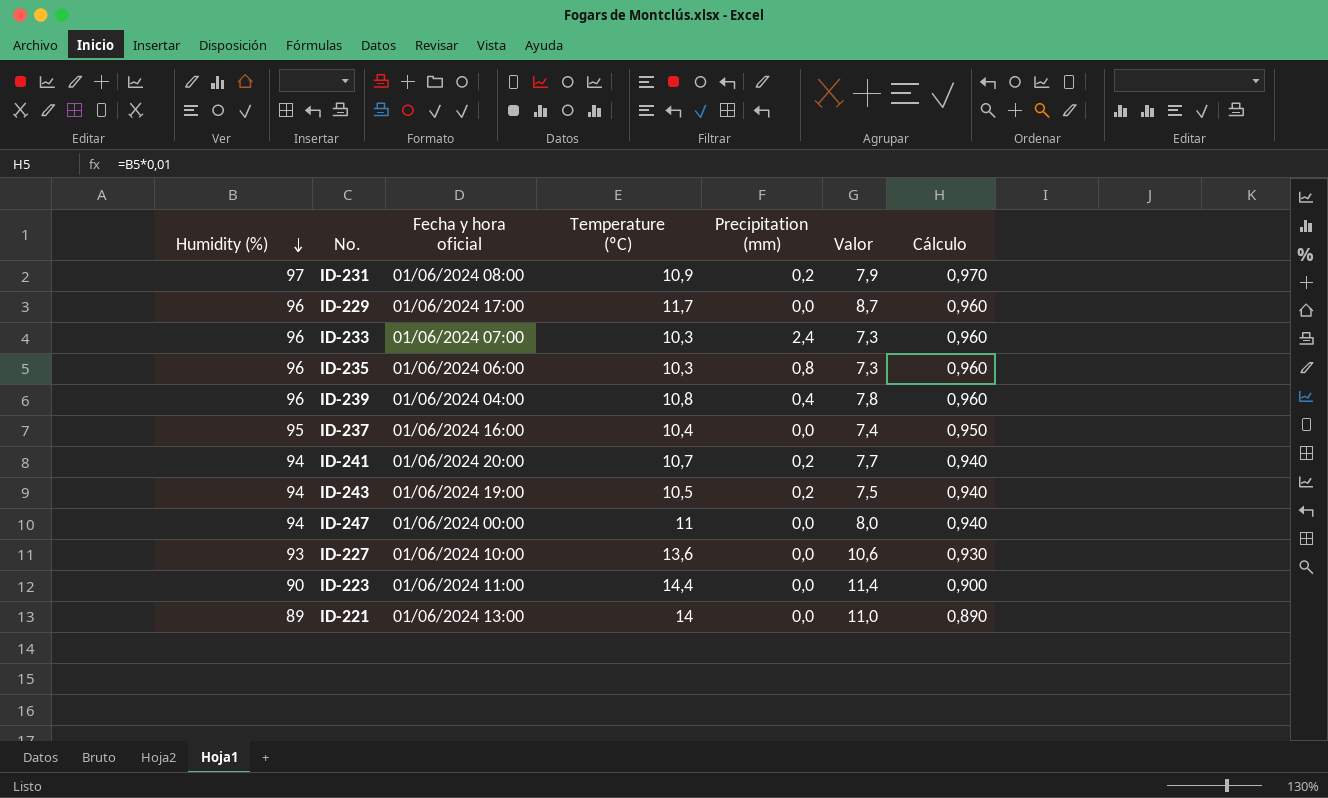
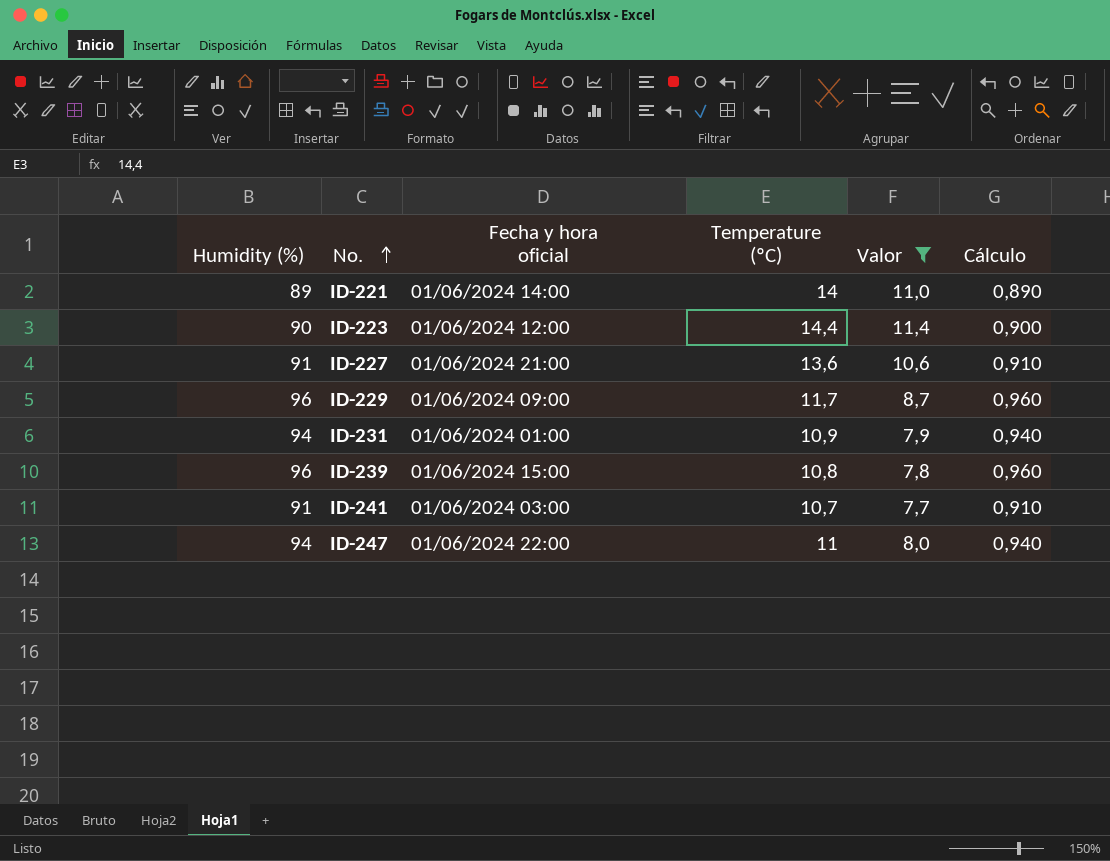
filter: none -> Valor >= 7,7
row order: Humidity (%) descending -> No. ascending
column Precipitation (mm) | position: 5 -> none
ID-221 | Fecha y hora oficial: 01/06/2024 13:00 -> 01/06/2024 14:00
ID-223 | Fecha y hora oficial: 01/06/2024 11:00 -> 01/06/2024 12:00
ID-227 | Humidity (%): 93 -> 91
ID-227 | Fecha y hora oficial: 01/06/2024 10:00 -> 01/06/2024 21:00
ID-227 | Cálculo: 0,930 -> 0,910
ID-229 | Fecha y hora oficial: 01/06/2024 17:00 -> 01/06/2024 09:00
ID-231 | Humidity (%): 97 -> 94
ID-231 | Fecha y hora oficial: 01/06/2024 08:00 -> 01/06/2024 01:00
ID-231 | Cálculo: 0,970 -> 0,940
ID-239 | Fecha y hora oficial: 01/06/2024 04:00 -> 01/06/2024 15:00
ID-241 | Humidity (%): 94 -> 91
ID-241 | Fecha y hora oficial: 01/06/2024 20:00 -> 01/06/2024 03:00
ID-241 | Cálculo: 0,940 -> 0,910
ID-247 | Fecha y hora oficial: 01/06/2024 00:00 -> 01/06/2024 22:00

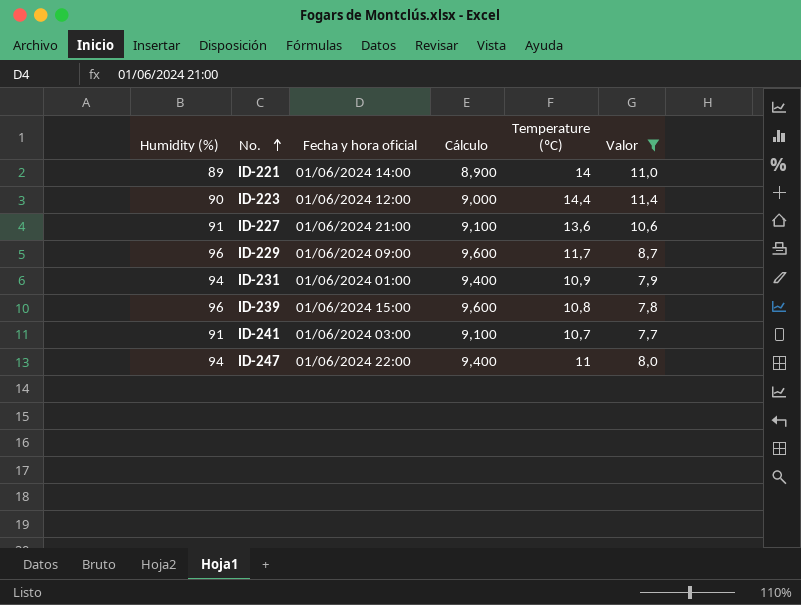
column Cálculo | formula: [Humidity (%)] * 0,01 -> [Humidity (%)] * 0,1
column Cálculo | position: 6 -> 4

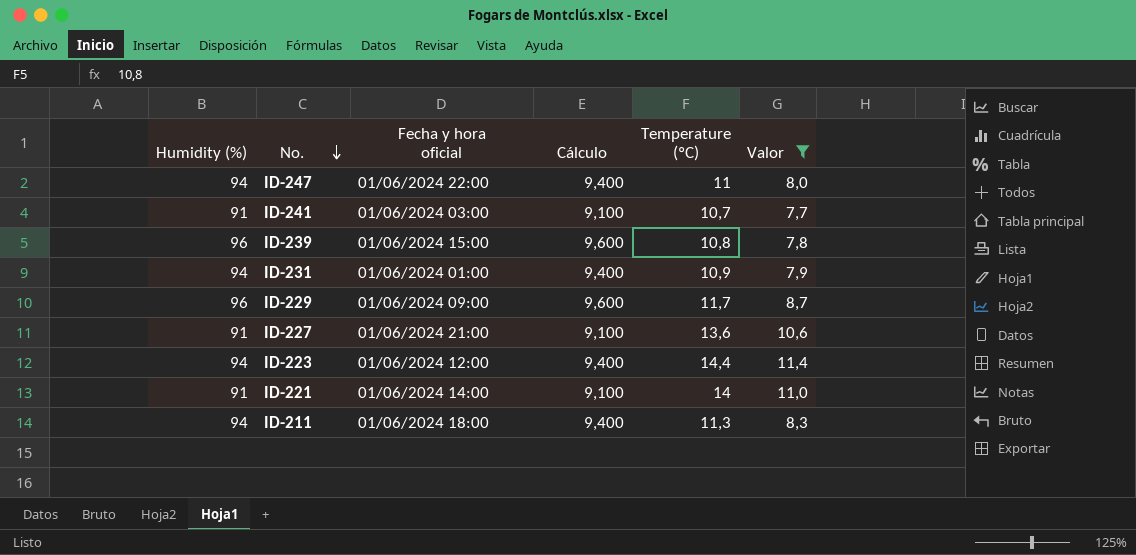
row order: No. ascending -> No. descending
ID-223 | Humidity (%): 90 -> 94
ID-223 | Cálculo: 9,000 -> 9,400
ID-221 | Humidity (%): 89 -> 91
ID-221 | Cálculo: 8,900 -> 9,100
row ID-211: none -> 94 | 01/06/2024 18:00 | 9,400 | 11,3 | 8,3

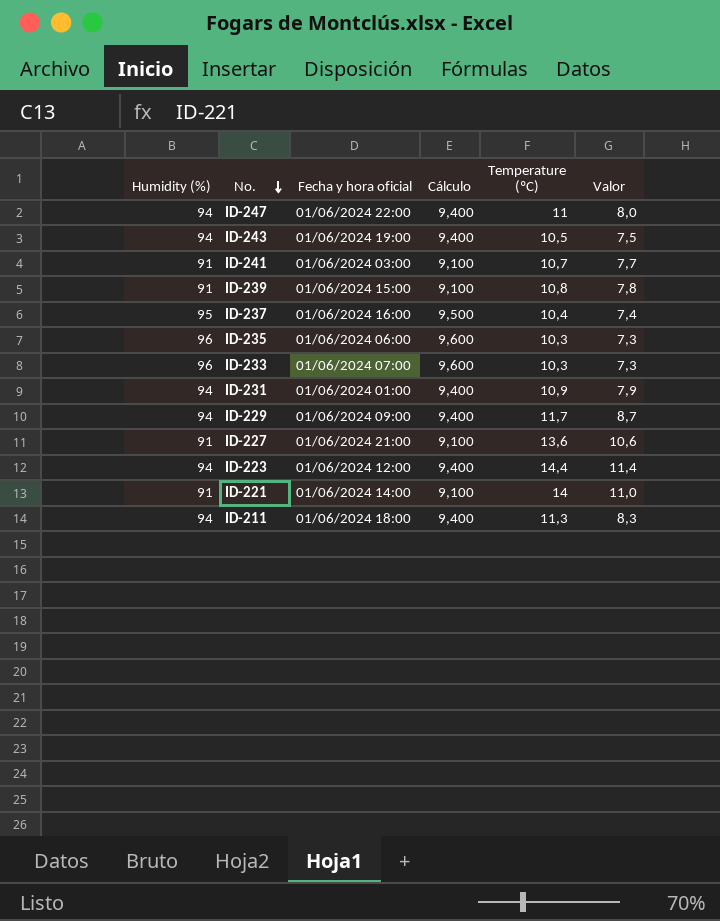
filter: Valor >= 7,7 -> none
ID-239 | Humidity (%): 96 -> 91
ID-239 | Cálculo: 9,600 -> 9,100
ID-229 | Humidity (%): 96 -> 94
ID-229 | Cálculo: 9,600 -> 9,400

